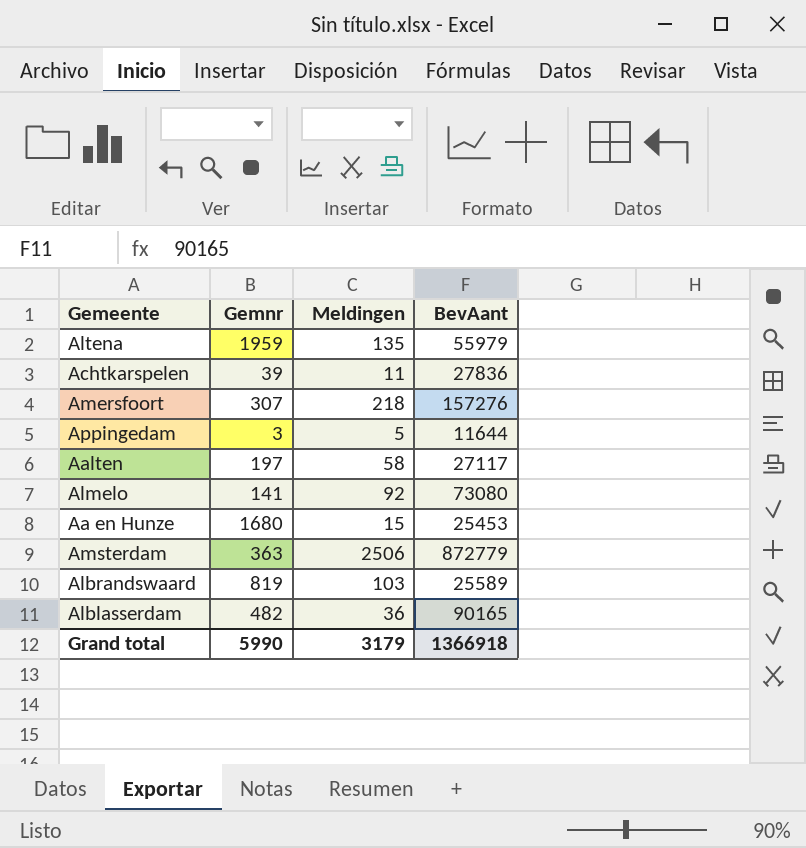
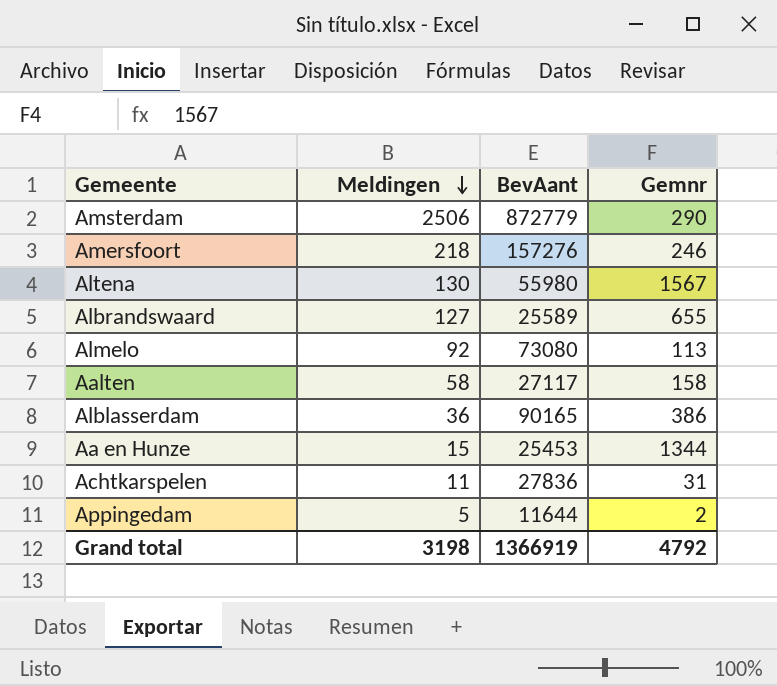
row order: none -> Meldingen descending
column Gemnr | position: 2 -> 4
Amsterdam | Gemnr: 363 -> 290
Amersfoort | Gemnr: 307 -> 246
Altena | Meldingen: 135 -> 130
Altena | BevAant: 55979 -> 55980
Altena | Gemnr: 1959 -> 1567
Albrandswaard | Meldingen: 103 -> 127
Albrandswaard | Gemnr: 819 -> 655
Almelo | Gemnr: 141 -> 113
Aalten | Gemnr: 197 -> 158
Alblasserdam | Gemnr: 482 -> 386
Aa en Hunze | Gemnr: 1680 -> 1344
Achtkarspelen | Gemnr: 39 -> 31
Appingedam | Gemnr: 3 -> 2
Grand total | Meldingen: 3179 -> 3198
Grand total | BevAant: 1366918 -> 1366919
Grand total | Gemnr: 5990 -> 4792

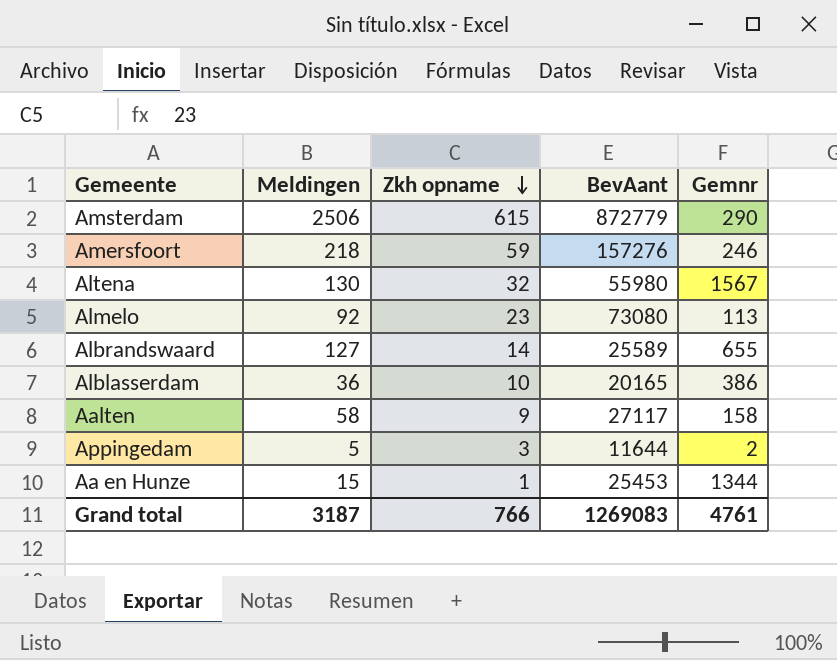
row order: Meldingen descending -> Zkh opname descending
column Zkh opname | position: none -> 3
row Achtkarspelen: 11 | 27836 | 31 -> none
Alblasserdam | BevAant: 90165 -> 20165
Grand total | Meldingen: 3198 -> 3187
Grand total | BevAant: 1366919 -> 1269083
Grand total | Gemnr: 4792 -> 4761

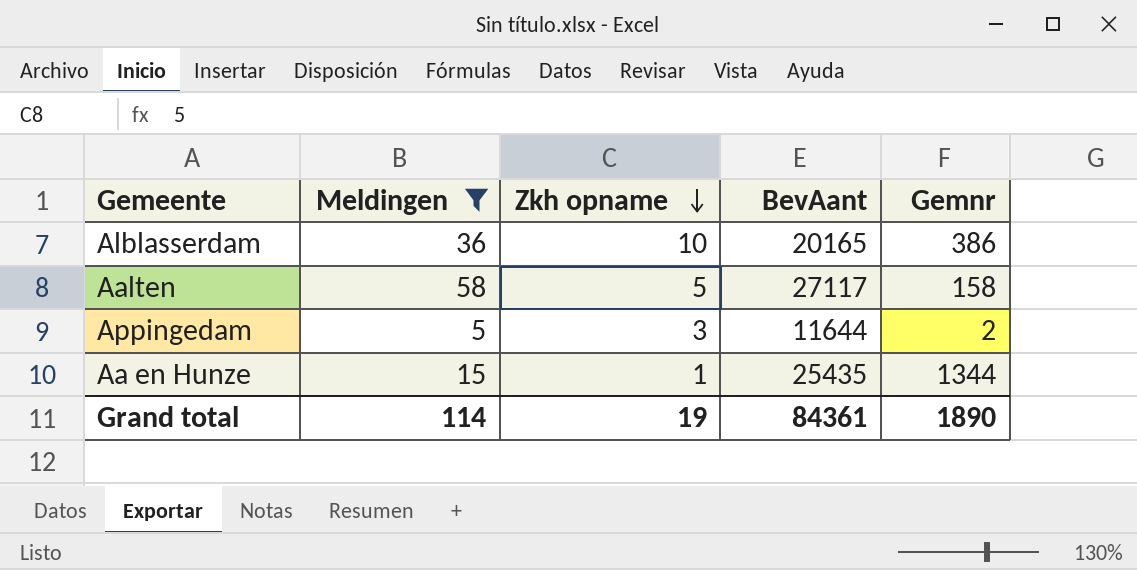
filter: none -> Meldingen <= 58
Aalten | Zkh opname: 9 -> 5
Aa en Hunze | BevAant: 25453 -> 25435
Grand total | Meldingen: 3187 -> 114
Grand total | Zkh opname: 766 -> 19
Grand total | BevAant: 1269083 -> 84361
Grand total | Gemnr: 4761 -> 1890

